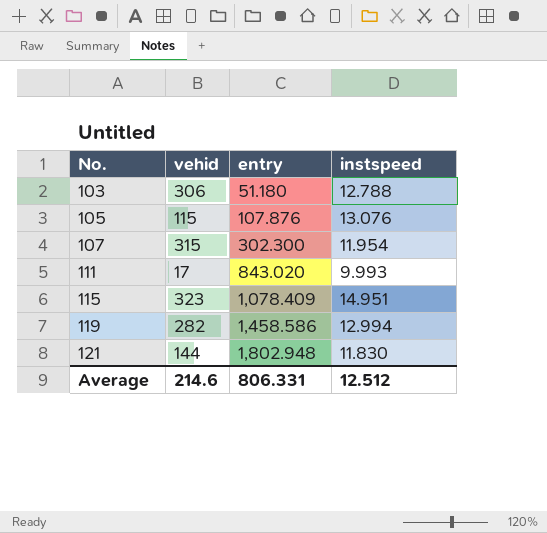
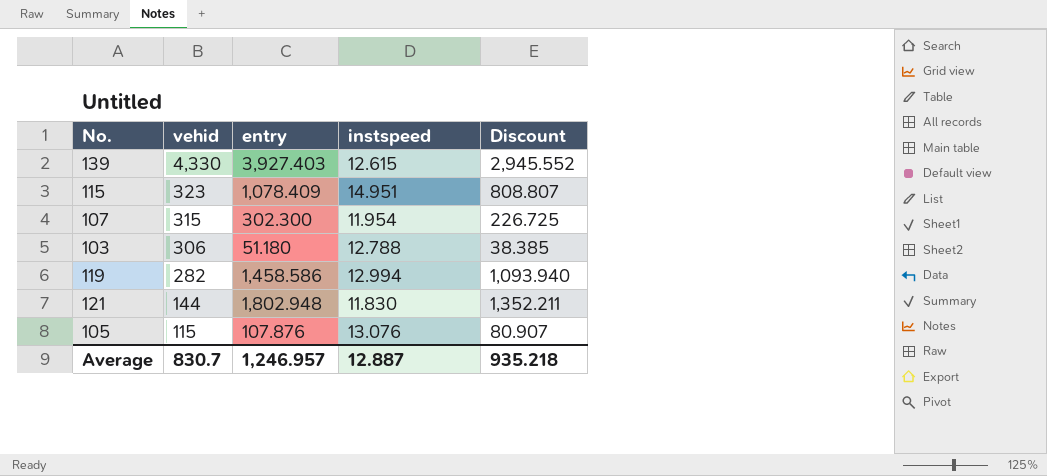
row order: No. ascending -> vehid descending
column Discount | formula: none -> [entry] * 0.75
row 111: 17 | 843.020 | 9.993 -> none
row 139: none -> 4,330 | 3,927.403 | 12.615 | 2,945.552
Average | vehid: 214.6 -> 830.7
Average | entry: 806.331 -> 1,246.957
Average | instspeed: 12.512 -> 12.887

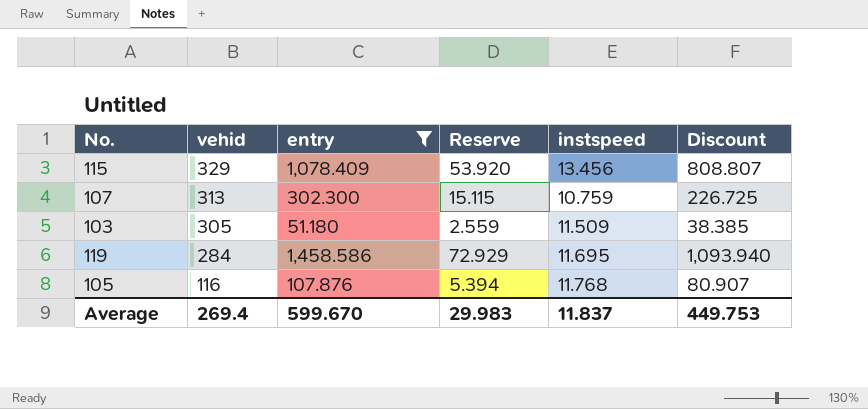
filter: none -> entry <= 1,458.586
column Reserve | formula: none -> [entry] * 0.05
115 | vehid: 323 -> 329
115 | instspeed: 14.951 -> 13.456
107 | vehid: 315 -> 313
107 | instspeed: 11.954 -> 10.759
103 | vehid: 306 -> 305
103 | instspeed: 12.788 -> 11.509
119 | vehid: 282 -> 284
119 | instspeed: 12.994 -> 11.695
105 | vehid: 115 -> 116
105 | instspeed: 13.076 -> 11.768
Average | vehid: 830.7 -> 269.4
Average | entry: 1,246.957 -> 599.670
Average | instspeed: 12.887 -> 11.837
Average | Discount: 935.218 -> 449.753

